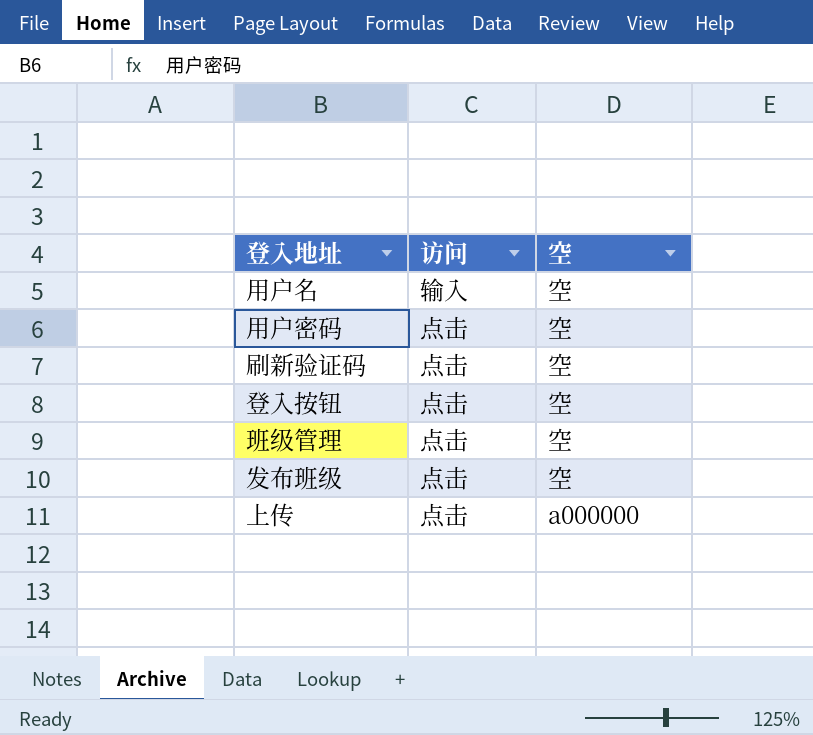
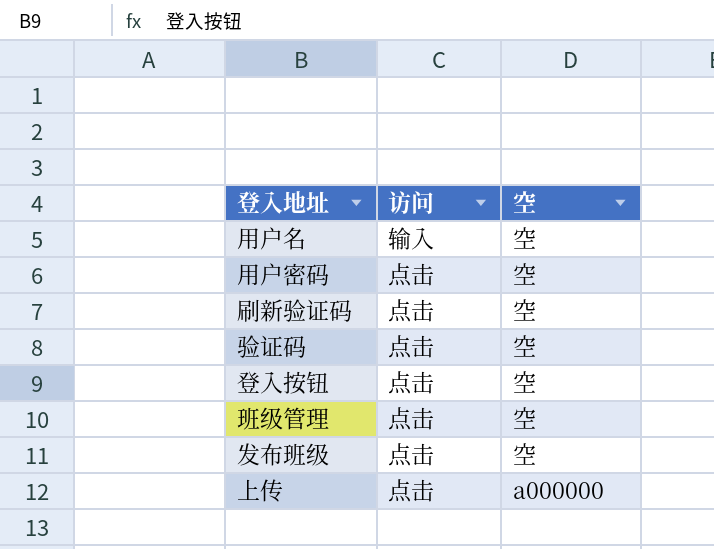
row 验证码: none -> 点击 | 空

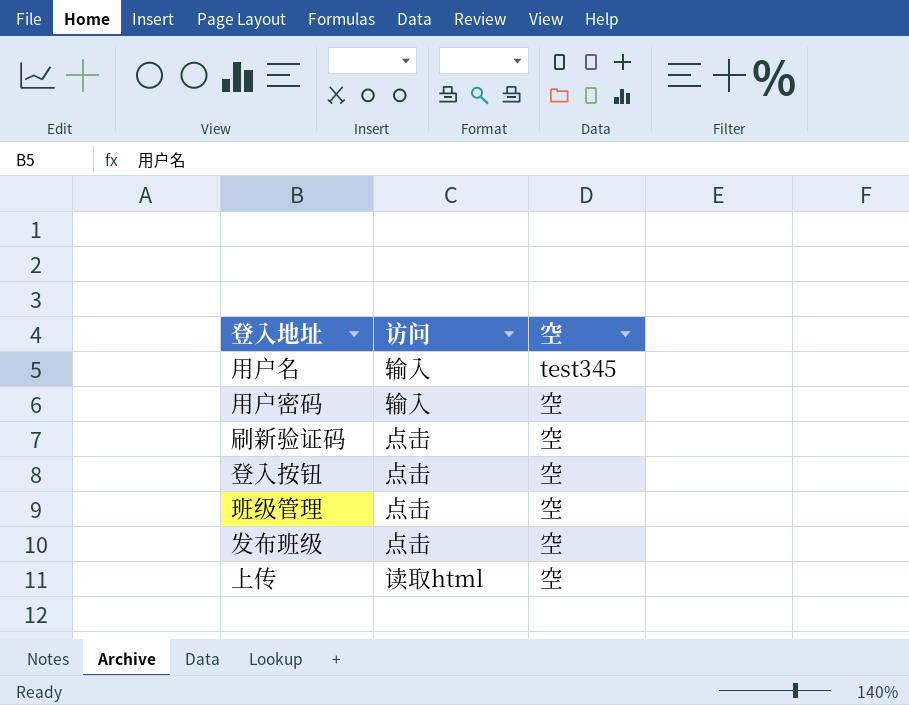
row 验证码: 点击 | 空 -> none
用户名 | 空: 空 -> test345
用户密码 | 访问: 点击 -> 输入
上传 | 访问: 点击 -> 读取html
上传 | 空: a000000 -> 空

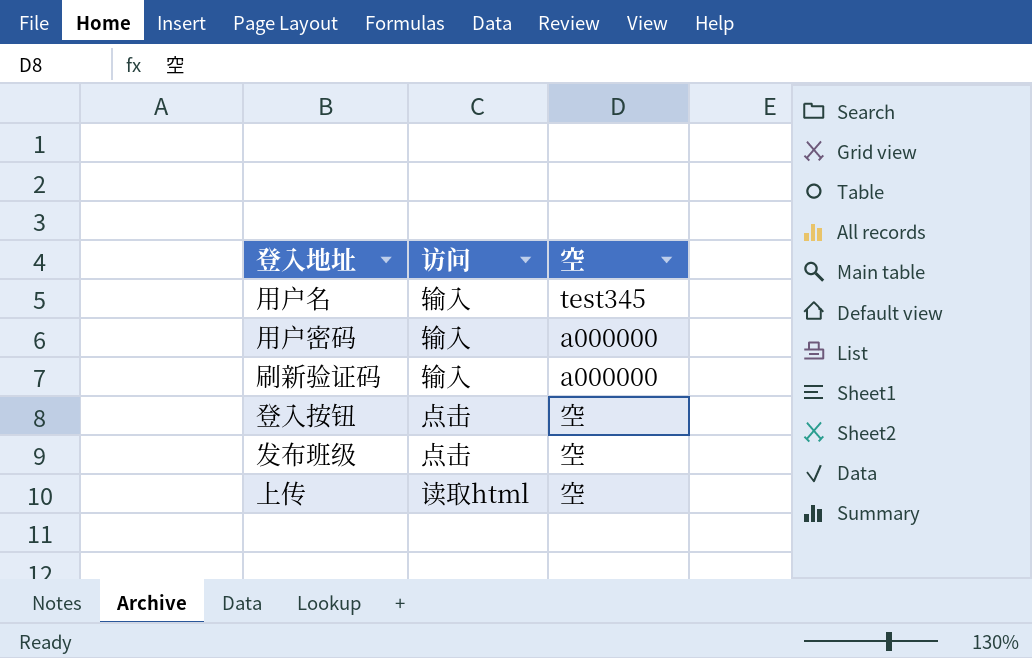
row 班级管理: 点击 | 空 -> none
用户密码 | 空: 空 -> a000000
刷新验证码 | 访问: 点击 -> 输入
刷新验证码 | 空: 空 -> a000000

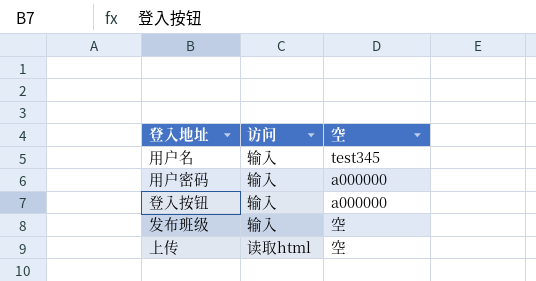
row 刷新验证码: 输入 | a000000 -> none
登入按钮 | 访问: 点击 -> 输入
登入按钮 | 空: 空 -> a000000
发布班级 | 访问: 点击 -> 输入

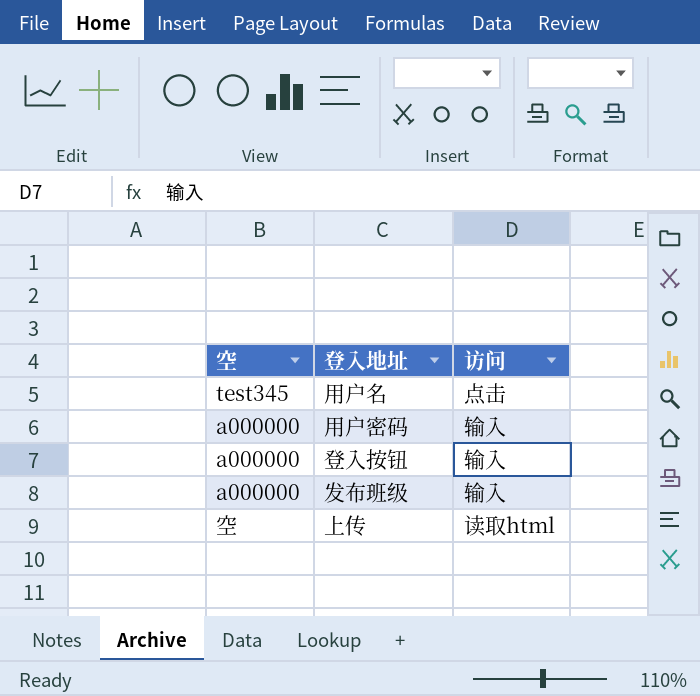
column 空 | position: 3 -> 1
用户名 | 访问: 输入 -> 点击
发布班级 | 空: 空 -> a000000

